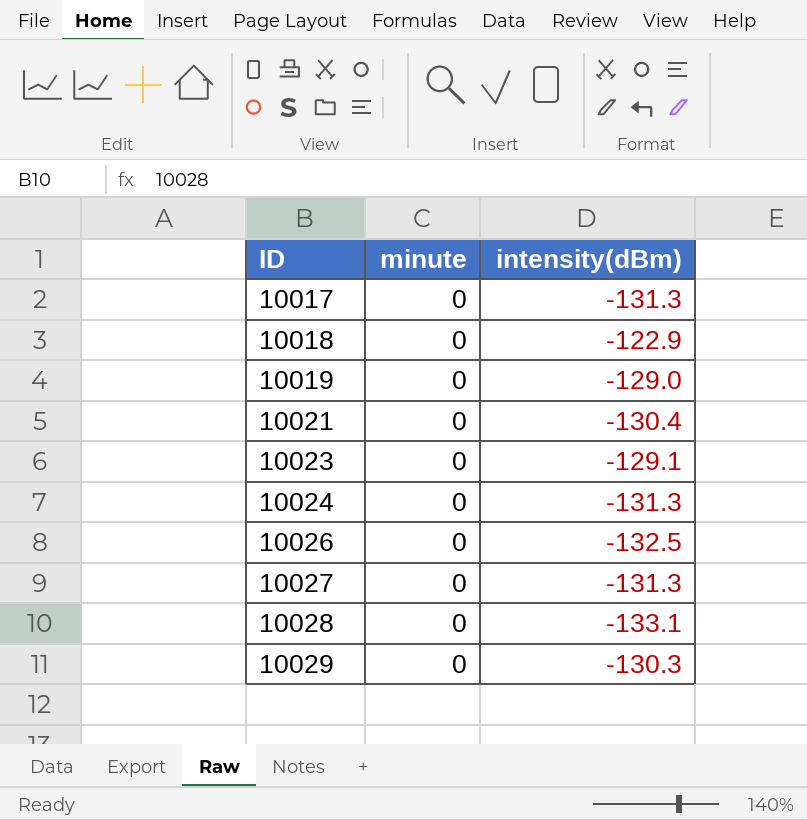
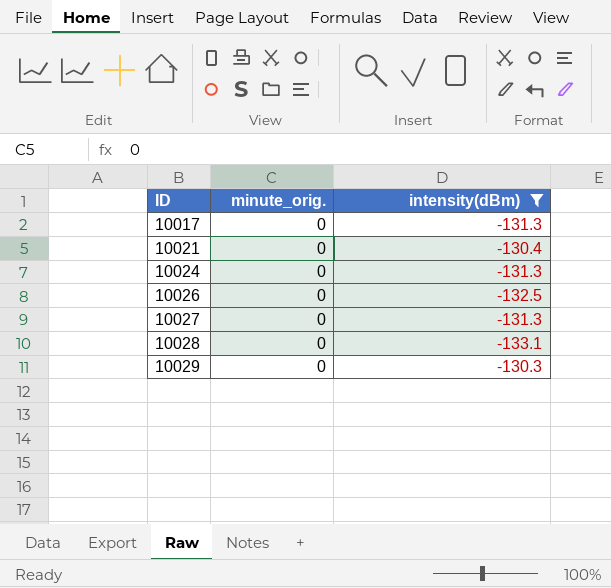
filter: none -> intensity(dBm) <= -130.3
column name: minute -> minute_orig.

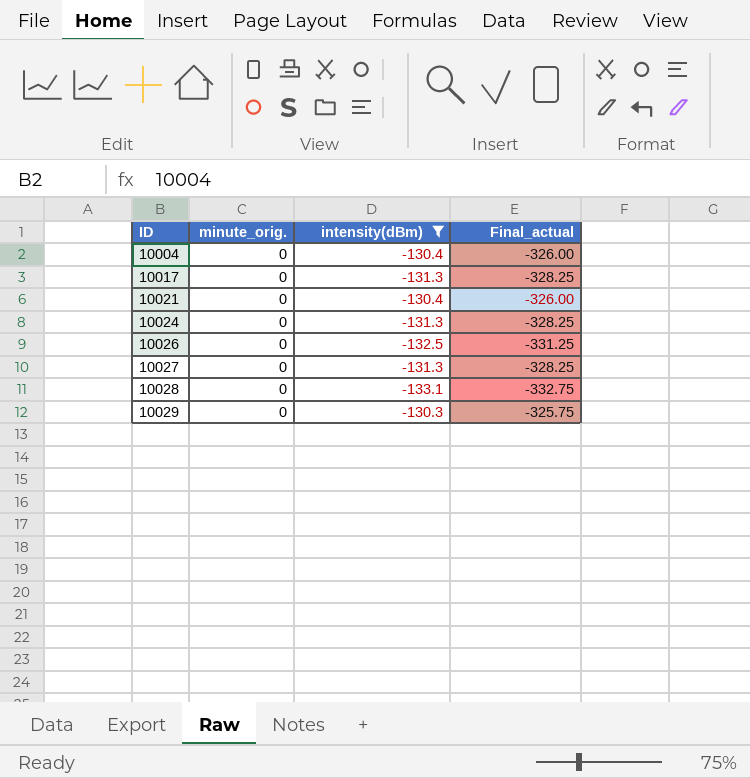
column Final_actual | formula: none -> [intensity(dBm)] * 2.5
row 10004: none -> 0 | -130.4 | -326.00

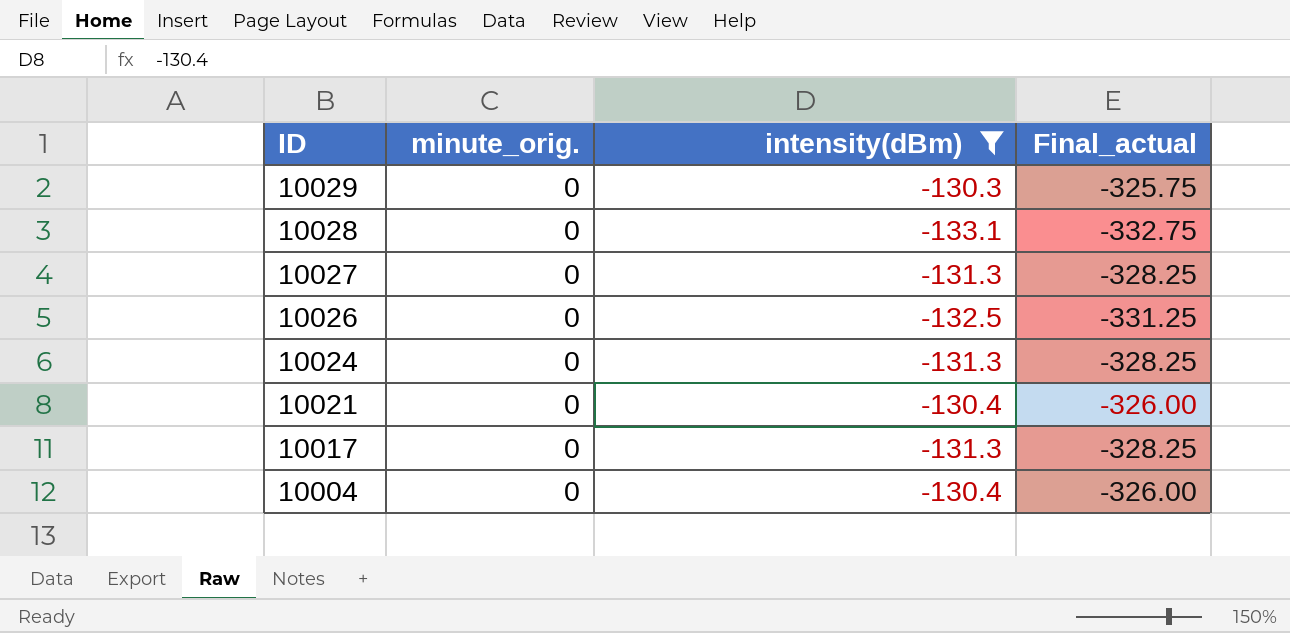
row order: ID ascending -> ID descending

